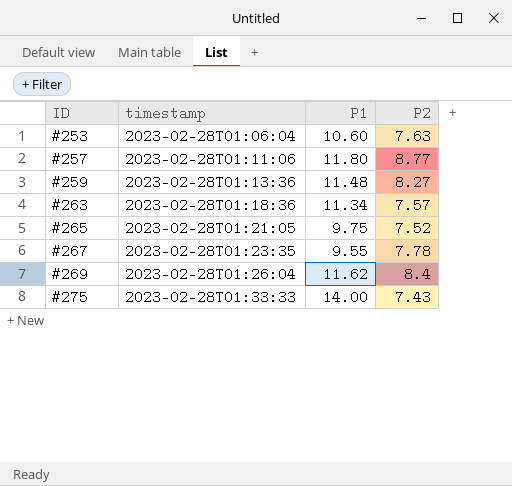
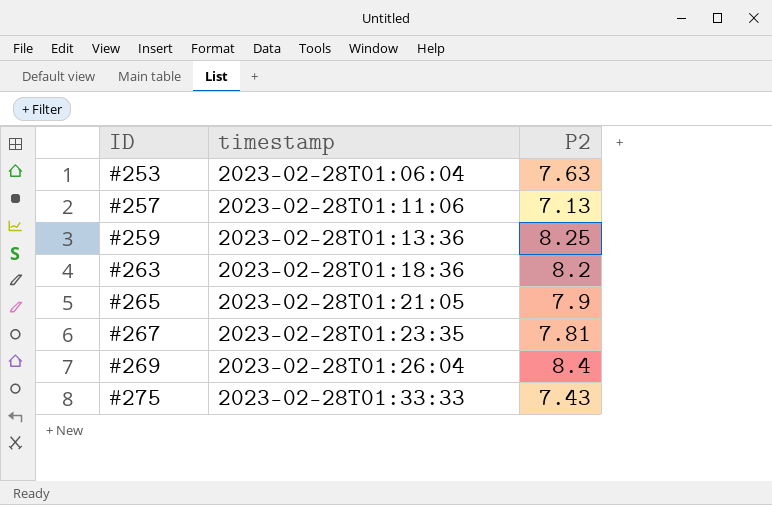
column P1 | position: 3 -> none
#257 | P2: 8.77 -> 7.13
#259 | P2: 8.27 -> 8.25
#263 | P2: 7.57 -> 8.2
#265 | P2: 7.52 -> 7.9
#267 | P2: 7.78 -> 7.81

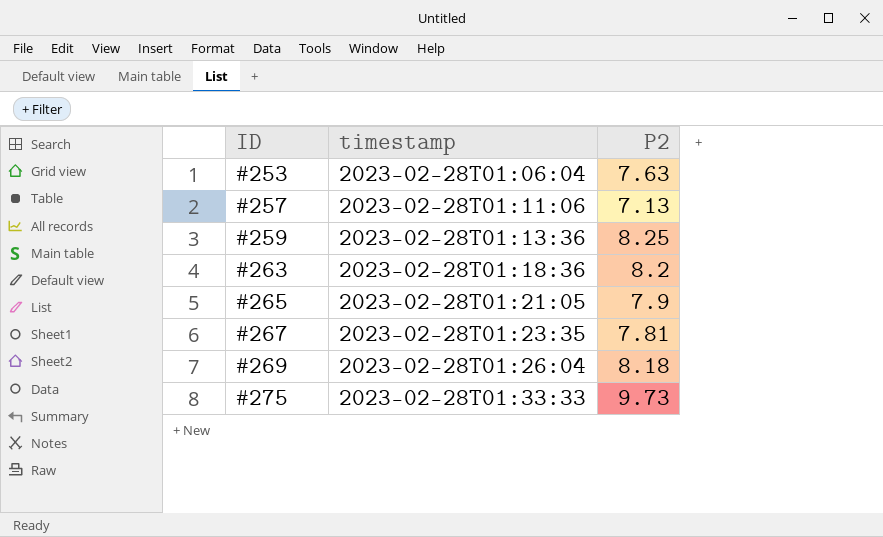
#269 | P2: 8.4 -> 8.18
#275 | P2: 7.43 -> 9.73

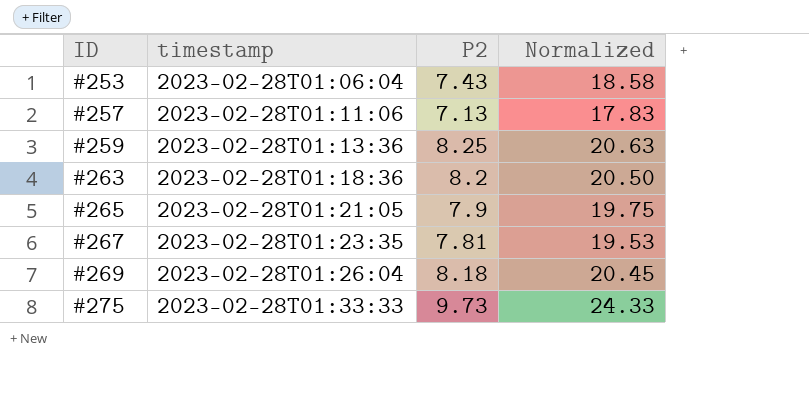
column Normalized | formula: none -> [P2] * 2.5
#253 | P2: 7.63 -> 7.43

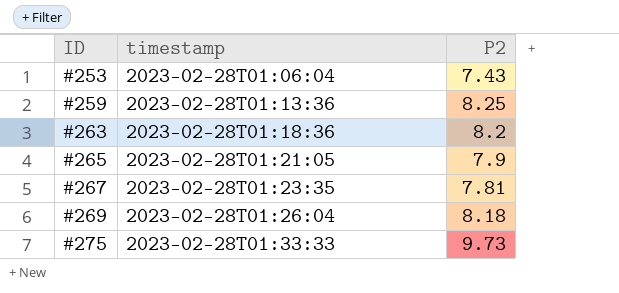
column Normalized | formula: [P2] * 2.5 -> none
row #257: 2023-02-28T01:11:06 | 7.13 | 17.83 -> none

